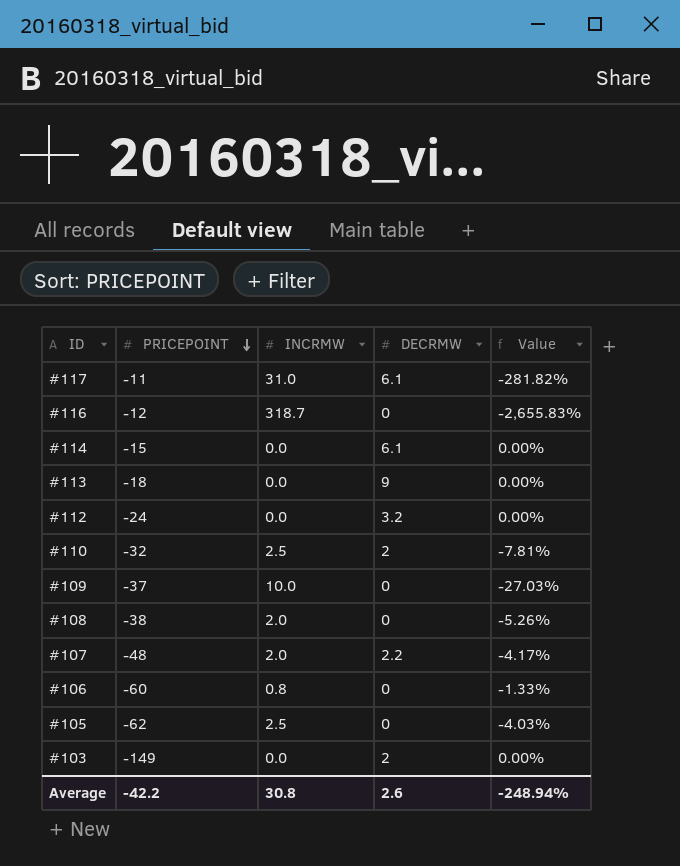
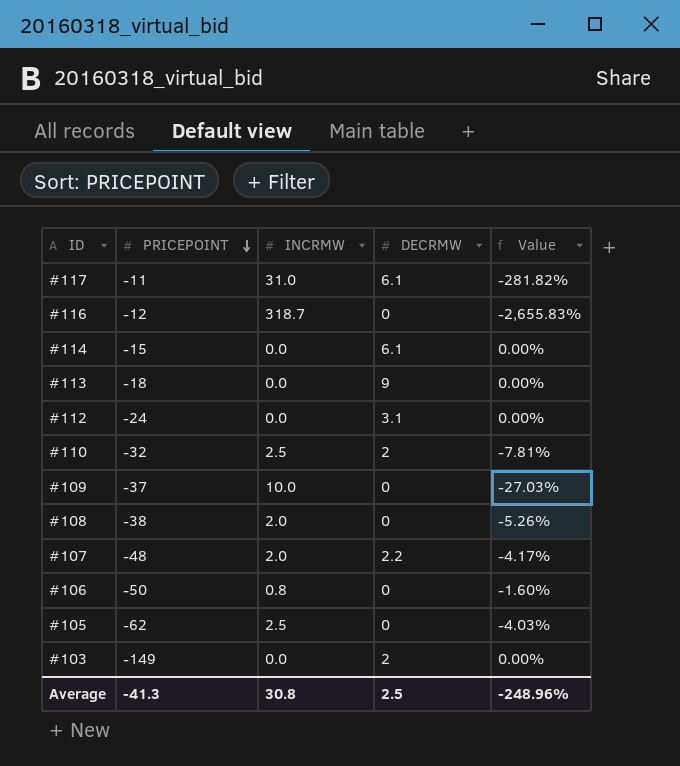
#112 | DECRMW: 3.2 -> 3.1
#106 | PRICEPOINT: -60 -> -50
#106 | Value: -1.33% -> -1.60%
Average | PRICEPOINT: -42.2 -> -41.3
Average | DECRMW: 2.6 -> 2.5
Average | Value: -248.94% -> -248.96%

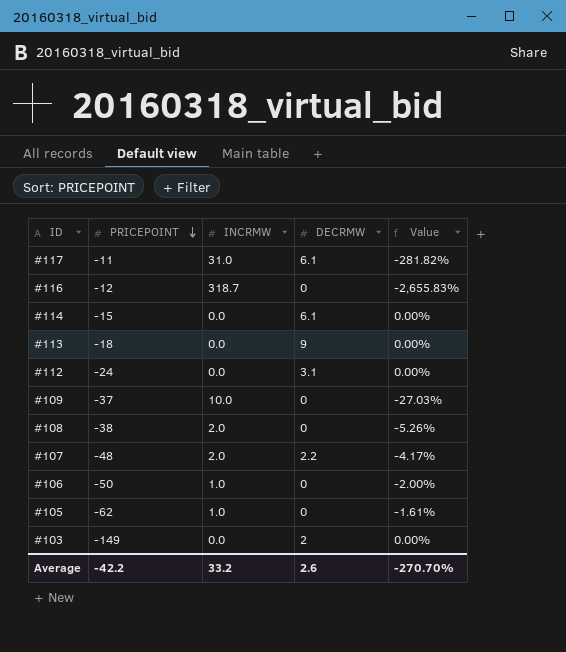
row #110: -32 | 2.5 | 2 | -7.81% -> none
#106 | INCRMW: 0.8 -> 1.0
#106 | Value: -1.60% -> -2.00%
#105 | INCRMW: 2.5 -> 1.0
#105 | Value: -4.03% -> -1.61%
Average | PRICEPOINT: -41.3 -> -42.2
Average | INCRMW: 30.8 -> 33.2
Average | DECRMW: 2.5 -> 2.6
Average | Value: -248.96% -> -270.70%

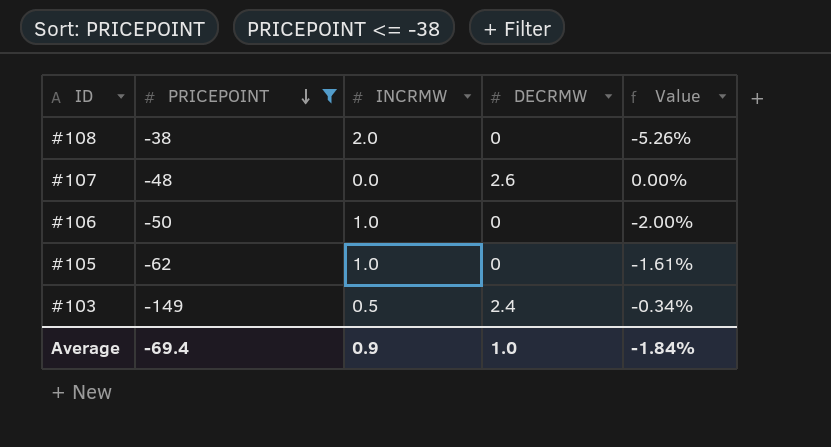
filter: none -> PRICEPOINT <= -38
#107 | INCRMW: 2.0 -> 0.0
#107 | DECRMW: 2.2 -> 2.6
#107 | Value: -4.17% -> 0.00%
#103 | INCRMW: 0.0 -> 0.5
#103 | DECRMW: 2 -> 2.4
#103 | Value: 0.00% -> -0.34%
Average | PRICEPOINT: -42.2 -> -69.4
Average | INCRMW: 33.2 -> 0.9
Average | DECRMW: 2.6 -> 1.0
Average | Value: -270.70% -> -1.84%

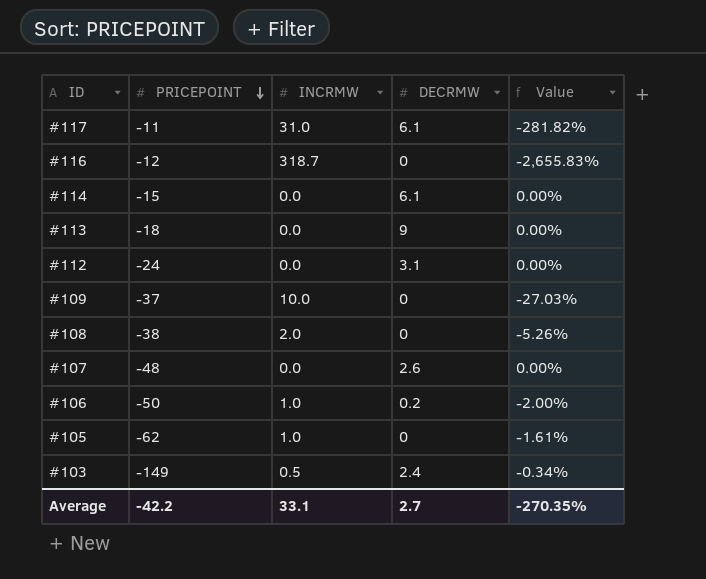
filter: PRICEPOINT <= -38 -> none
#106 | DECRMW: 0 -> 0.2
Average | PRICEPOINT: -69.4 -> -42.2
Average | INCRMW: 0.9 -> 33.1
Average | DECRMW: 1.0 -> 2.7
Average | Value: -1.84% -> -270.35%

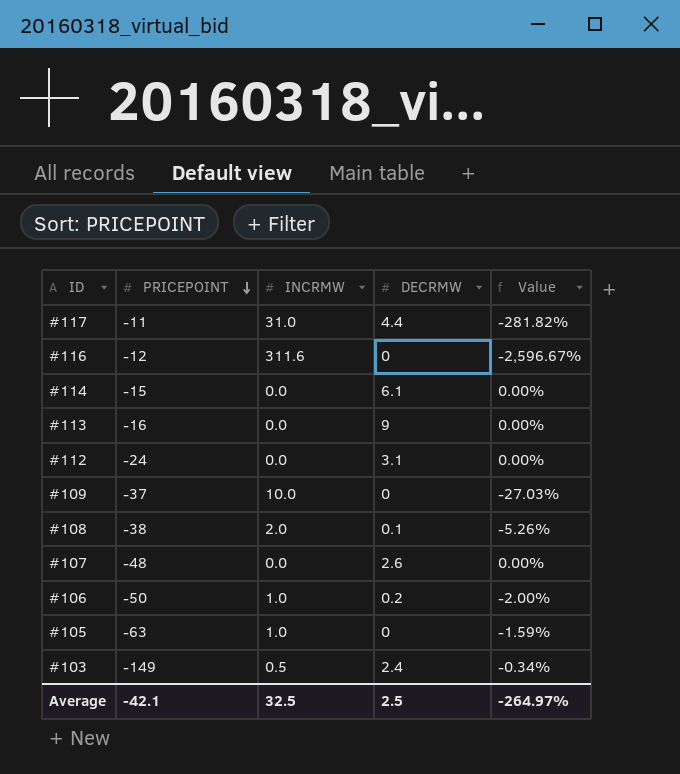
#117 | DECRMW: 6.1 -> 4.4
#116 | INCRMW: 318.7 -> 311.6
#116 | Value: -2,655.83% -> -2,596.67%
#113 | PRICEPOINT: -18 -> -16
#108 | DECRMW: 0 -> 0.1
#105 | PRICEPOINT: -62 -> -63
#105 | Value: -1.61% -> -1.59%
Average | PRICEPOINT: -42.2 -> -42.1
Average | INCRMW: 33.1 -> 32.5
Average | DECRMW: 2.7 -> 2.5
Average | Value: -270.35% -> -264.97%

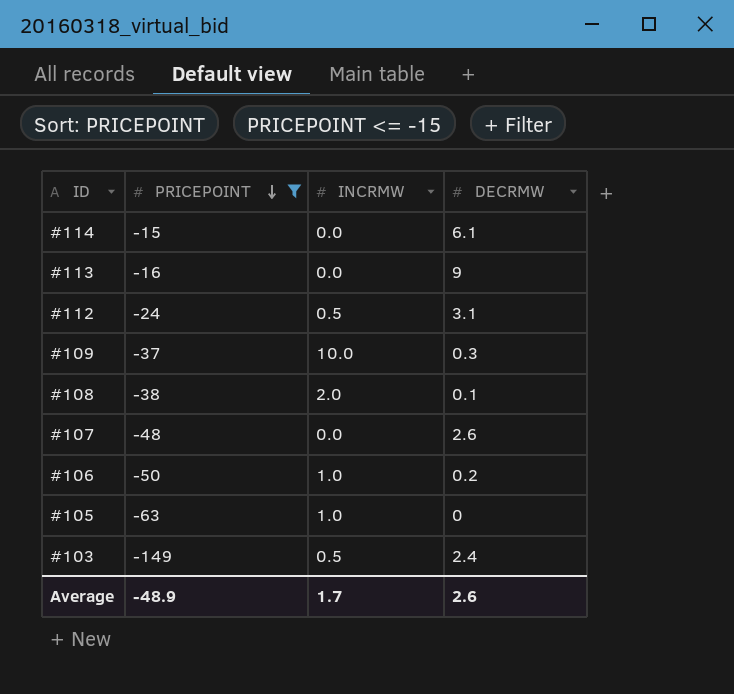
filter: none -> PRICEPOINT <= -15
column Value | formula: [INCRMW] / [PRICEPOINT] -> none
#112 | INCRMW: 0.0 -> 0.5
#109 | DECRMW: 0 -> 0.3
Average | PRICEPOINT: -42.1 -> -48.9
Average | INCRMW: 32.5 -> 1.7
Average | DECRMW: 2.5 -> 2.6

